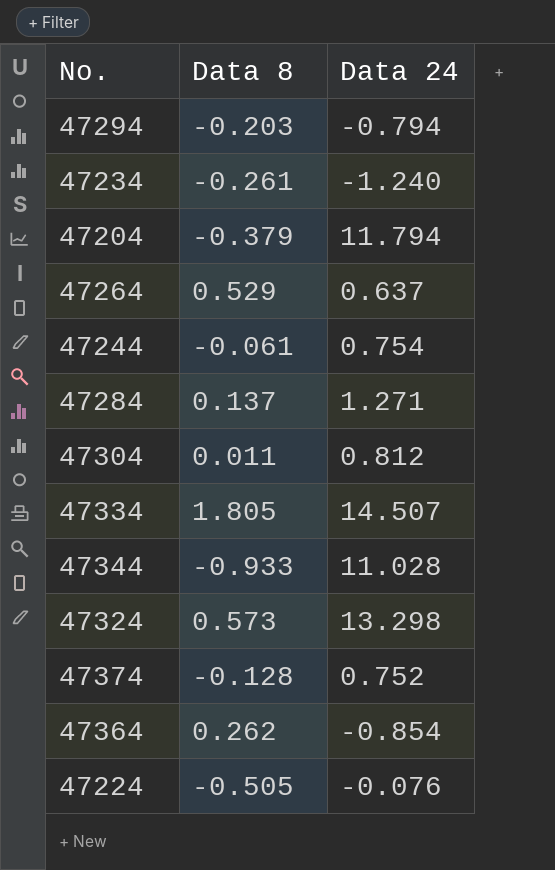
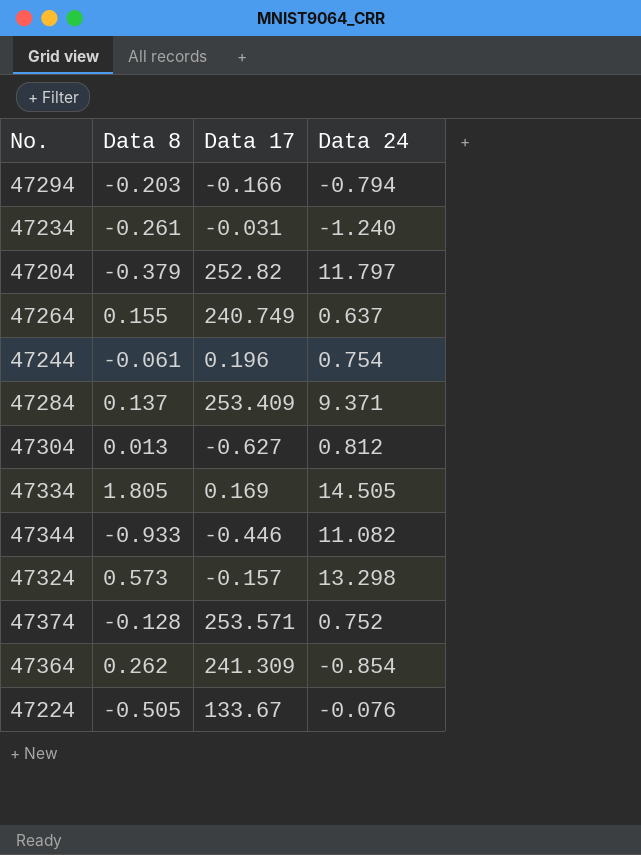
column Data 17 | position: none -> 3
47204 | Data 24: 11.794 -> 11.797
47264 | Data 8: 0.529 -> 0.155
47284 | Data 24: 1.271 -> 9.371
47304 | Data 8: 0.011 -> 0.013
47334 | Data 24: 14.507 -> 14.505
47344 | Data 24: 11.028 -> 11.082

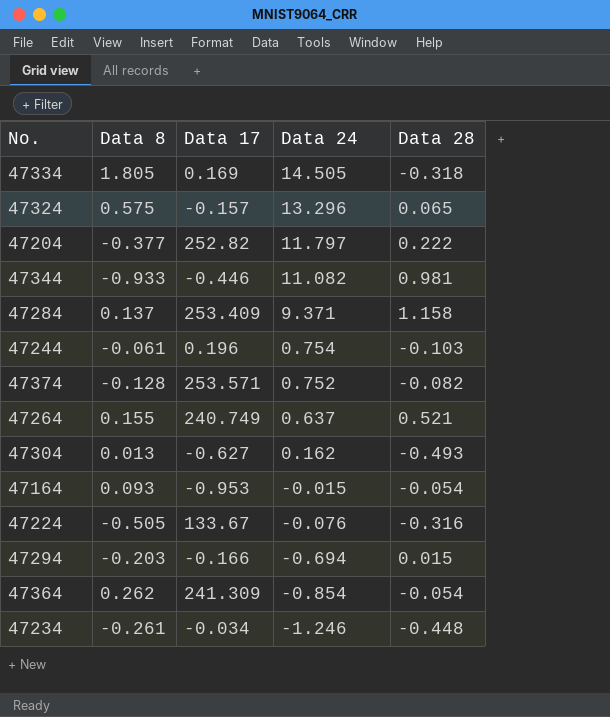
row order: none -> Data 24 descending
column Data 28 | position: none -> 5
47324 | Data 8: 0.573 -> 0.575
47324 | Data 24: 13.298 -> 13.296
47204 | Data 8: -0.379 -> -0.377
47304 | Data 24: 0.812 -> 0.162
row 47164: none -> 0.093 | -0.953 | -0.015 | -0.054
47294 | Data 24: -0.794 -> -0.694
47234 | Data 17: -0.031 -> -0.034
47234 | Data 24: -1.240 -> -1.246

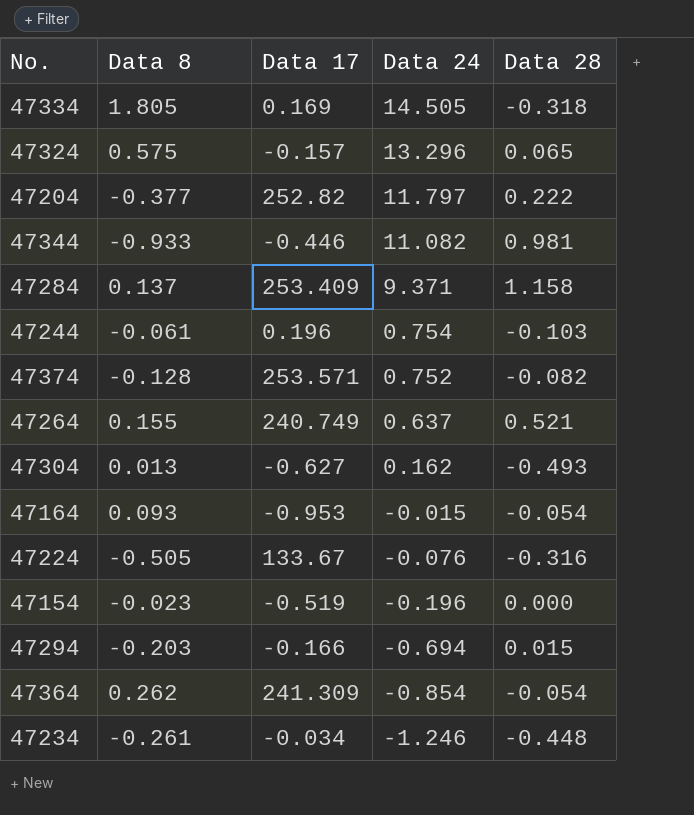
row 47154: none -> -0.023 | -0.519 | -0.196 | 0.000

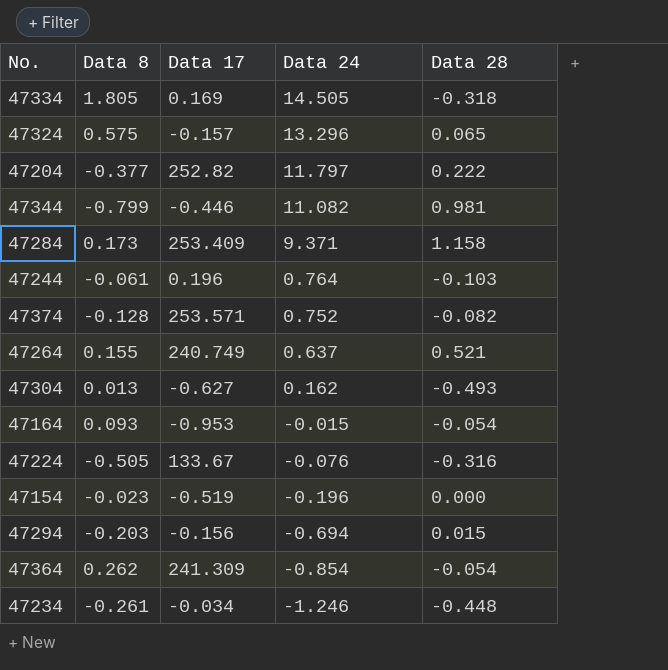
47344 | Data 8: -0.933 -> -0.799
47284 | Data 8: 0.137 -> 0.173
47244 | Data 24: 0.754 -> 0.764
47294 | Data 17: -0.166 -> -0.156

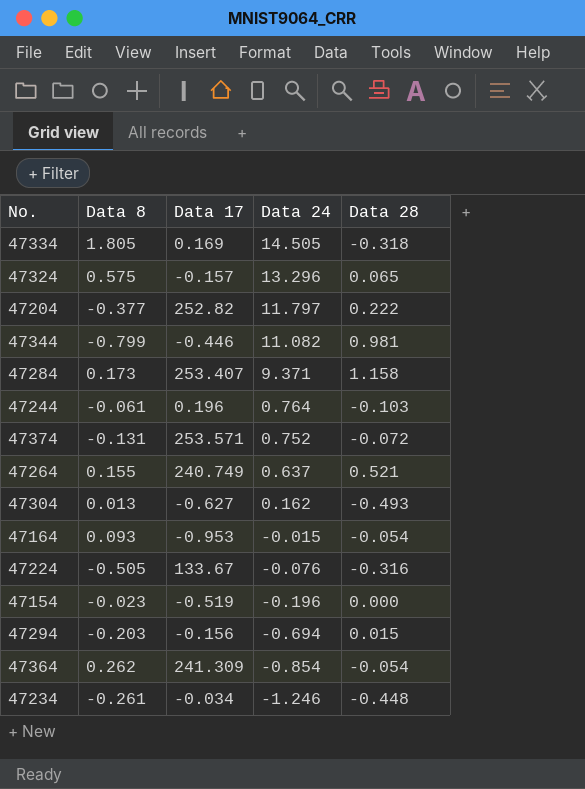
47284 | Data 17: 253.409 -> 253.407
47374 | Data 8: -0.128 -> -0.131
47374 | Data 28: -0.082 -> -0.072

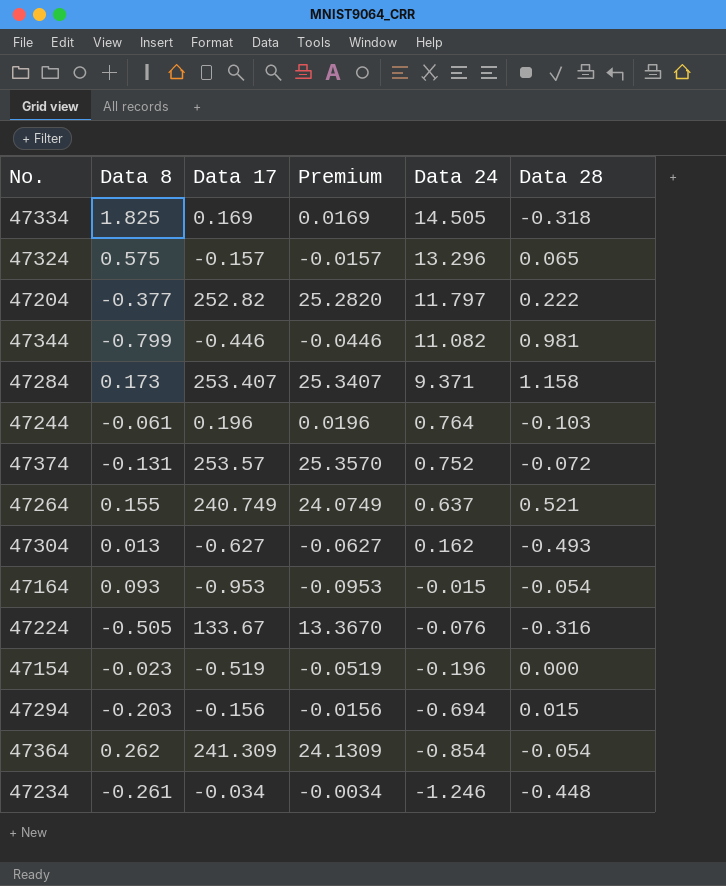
column Premium | formula: none -> [Data 17] * 0.1
47334 | Data 8: 1.805 -> 1.825
47374 | Data 17: 253.571 -> 253.57

